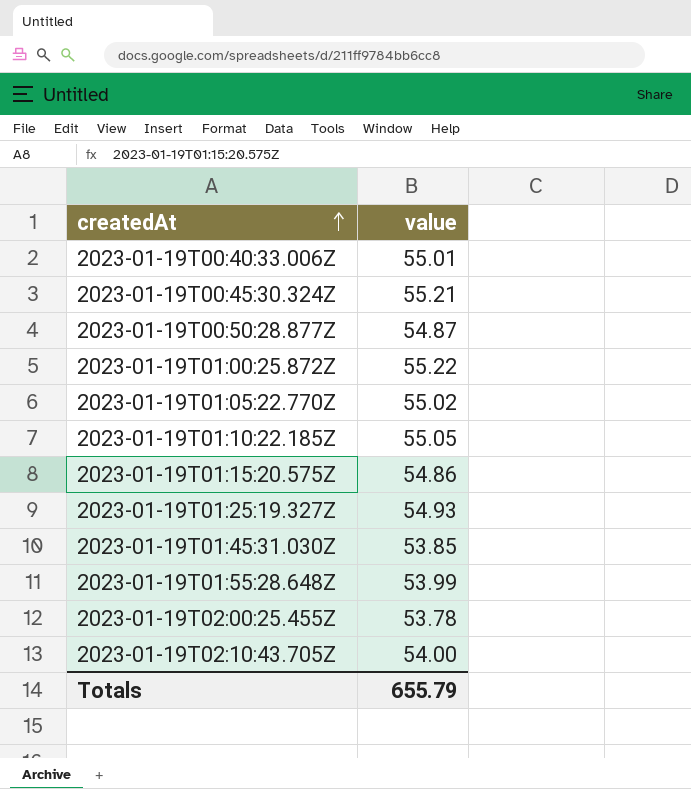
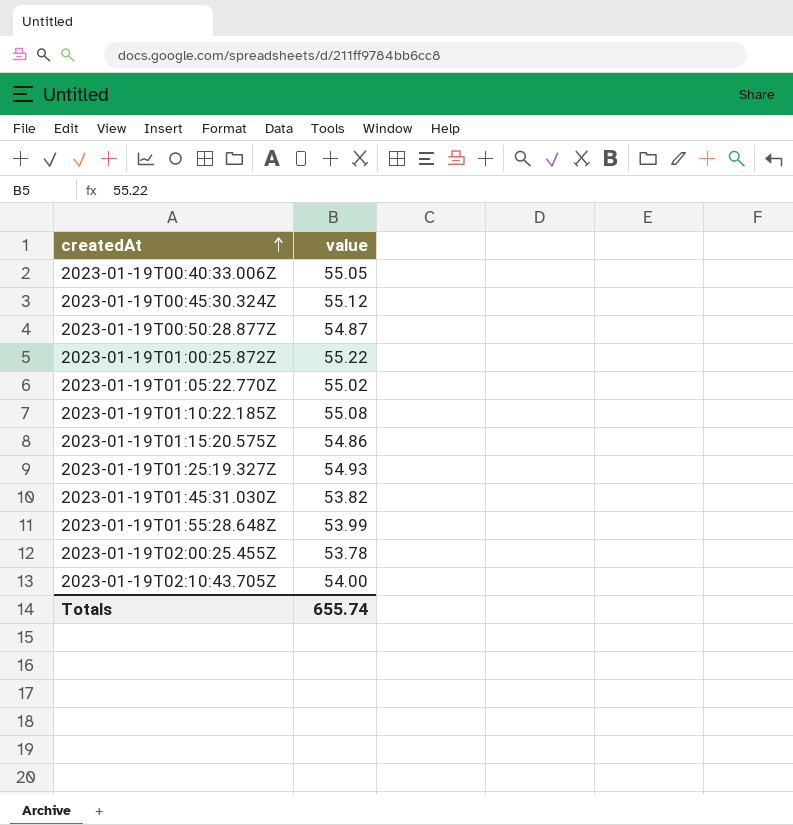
2023-01-19T00:40:33.006Z | value: 55.01 -> 55.05
2023-01-19T00:45:30.324Z | value: 55.21 -> 55.12
2023-01-19T01:10:22.185Z | value: 55.05 -> 55.08
2023-01-19T01:45:31.030Z | value: 53.85 -> 53.82
Totals | value: 655.79 -> 655.74

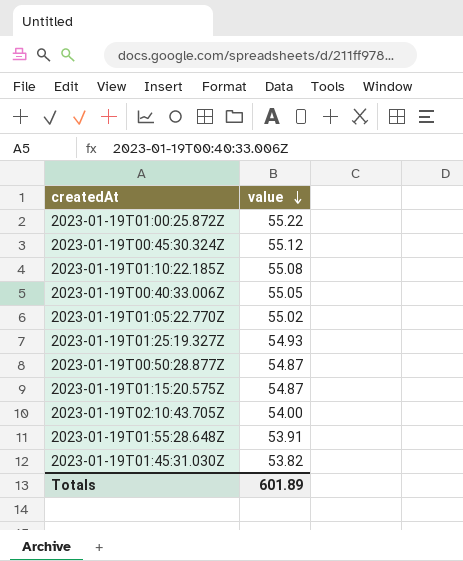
row order: createdAt ascending -> value descending
row 2023-01-19T02:00:25.455Z: 53.78 -> none
2023-01-19T01:15:20.575Z | value: 54.86 -> 54.87
2023-01-19T01:55:28.648Z | value: 53.99 -> 53.91
Totals | value: 655.74 -> 601.89

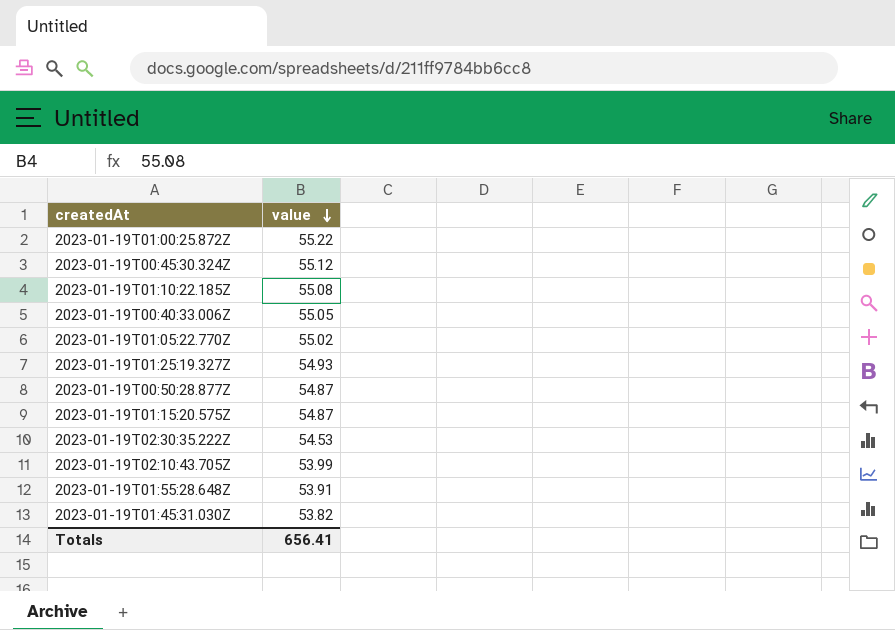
row 2023-01-19T02:30:35.222Z: none -> 54.53
2023-01-19T02:10:43.705Z | value: 54.00 -> 53.99
Totals | value: 601.89 -> 656.41

